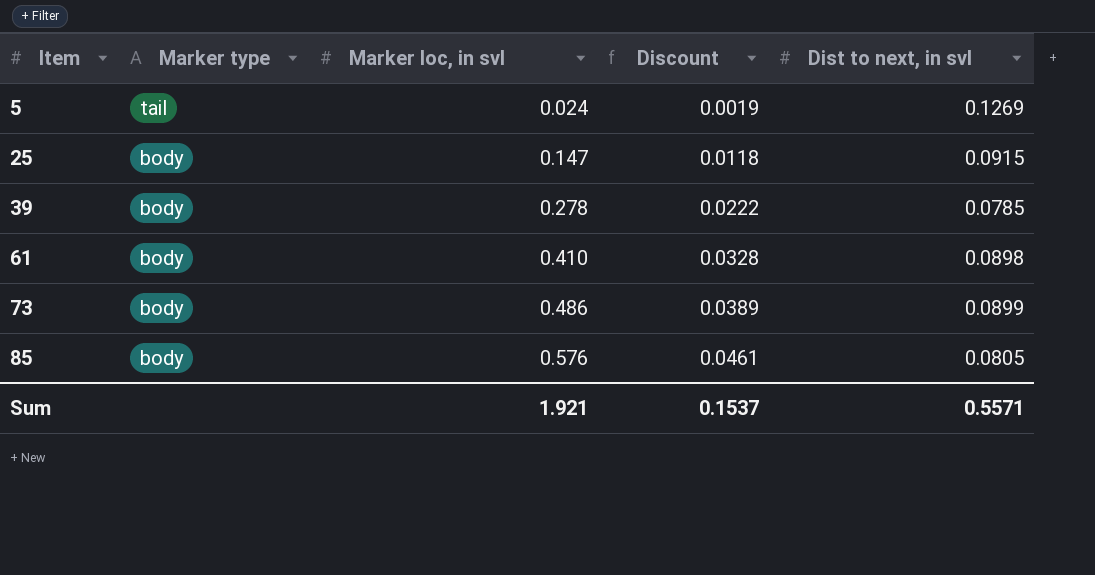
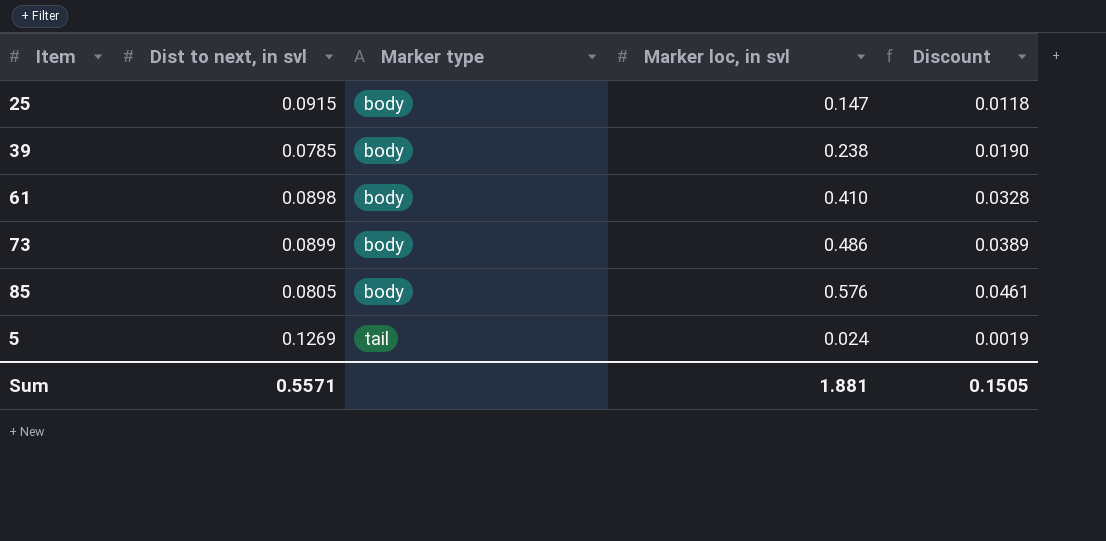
row order: Item ascending -> Marker type ascending
column Dist to next, in svl | position: 5 -> 2
39 | Marker loc, in svl: 0.278 -> 0.238
39 | Discount: 0.0222 -> 0.0190
Sum | Marker loc, in svl: 1.921 -> 1.881
Sum | Discount: 0.1537 -> 0.1505

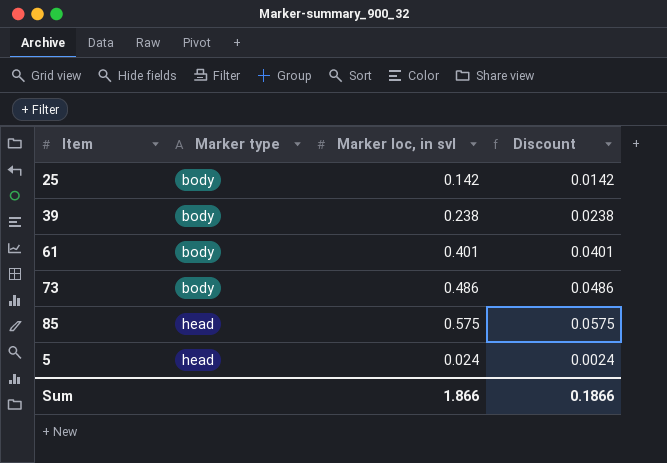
column Dist to next, in svl | position: 2 -> none
column Discount | formula: [Marker loc, in svl] * 0.08 -> [Marker loc, in svl] * 0.1
25 | Marker loc, in svl: 0.147 -> 0.142
61 | Marker loc, in svl: 0.410 -> 0.401
85 | Marker type: body -> head
85 | Marker loc, in svl: 0.576 -> 0.575
5 | Marker type: tail -> head
Sum | Marker loc, in svl: 1.881 -> 1.866
Sum | Discount: 0.1505 -> 0.1866

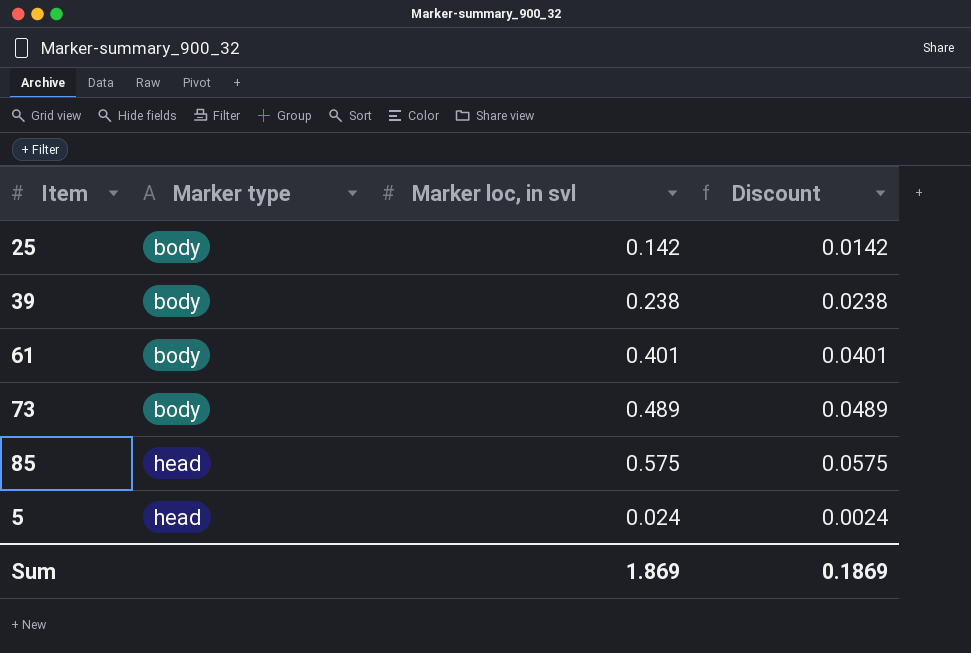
73 | Marker loc, in svl: 0.486 -> 0.489
73 | Discount: 0.0486 -> 0.0489
Sum | Marker loc, in svl: 1.866 -> 1.869
Sum | Discount: 0.1866 -> 0.1869

